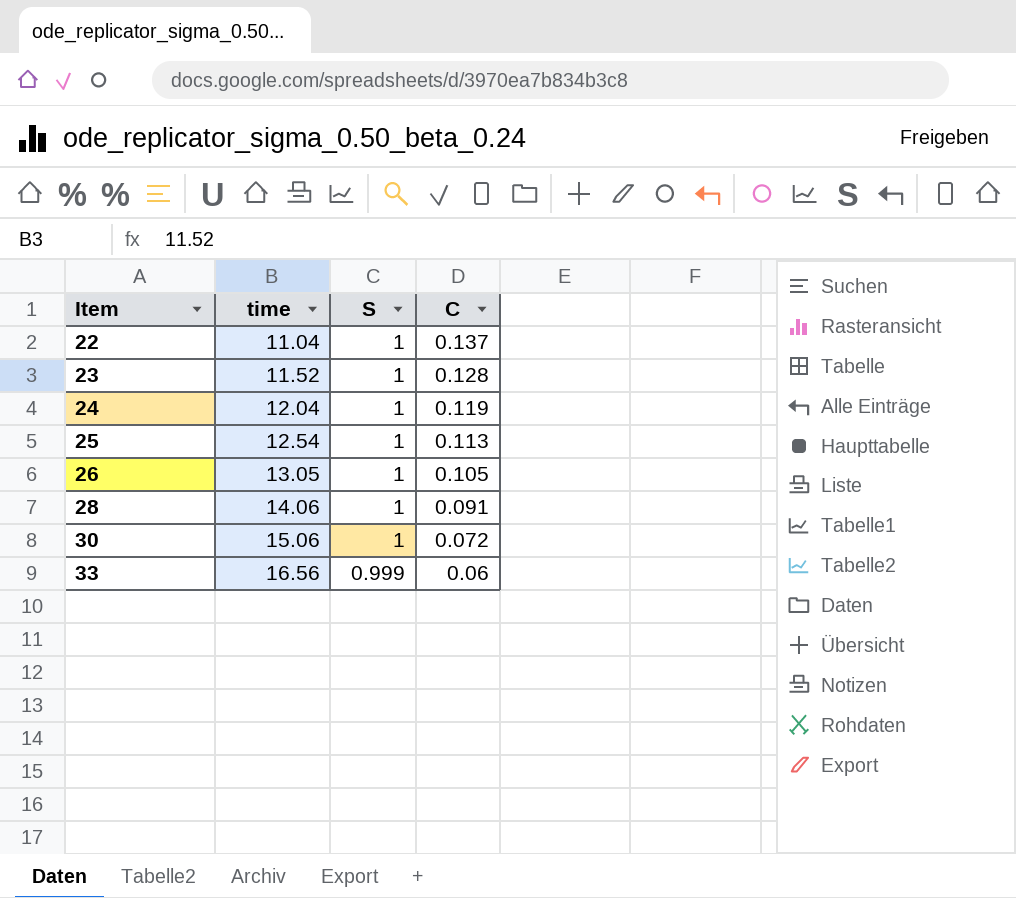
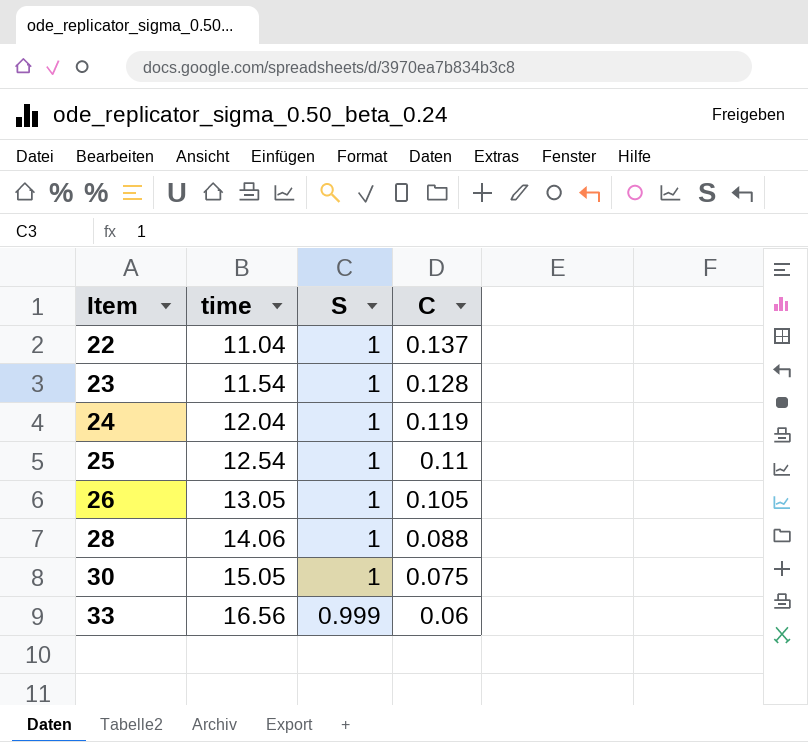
23 | time: 11.52 -> 11.54
25 | C: 0.113 -> 0.11
28 | C: 0.091 -> 0.088
30 | time: 15.06 -> 15.05
30 | C: 0.072 -> 0.075

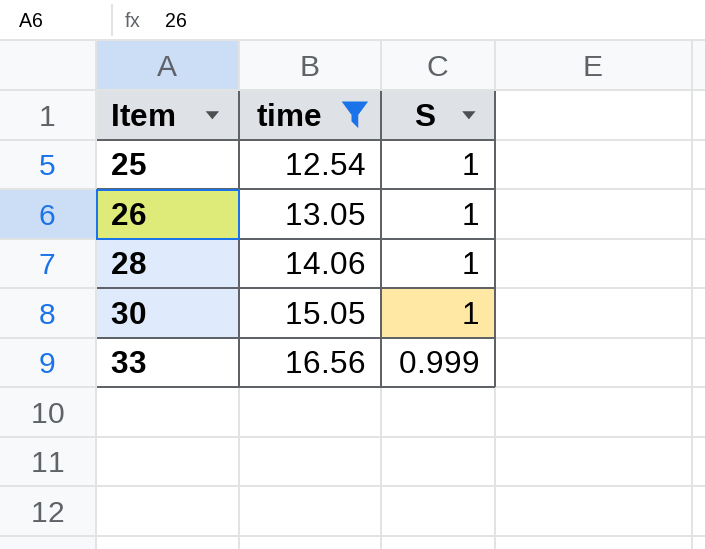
filter: none -> time >= 12.54
column C | position: 4 -> none

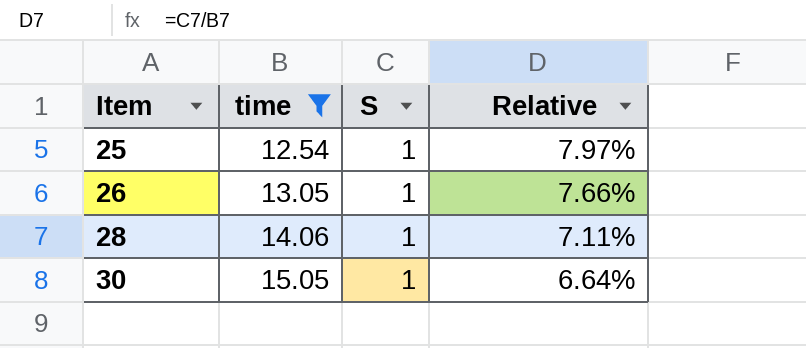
column Relative | formula: none -> [S] / [time]
row 33: 16.56 | 0.999 -> none

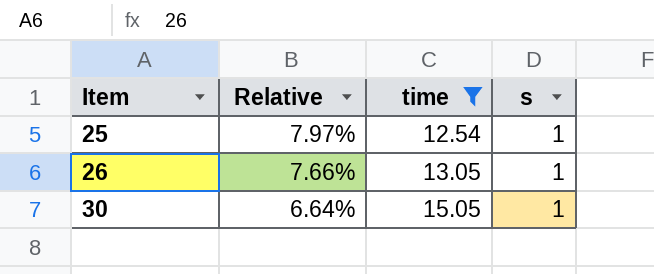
column Relative | position: 4 -> 2
column name: S -> s
row 28: 14.06 | 1 | 7.11% -> none

